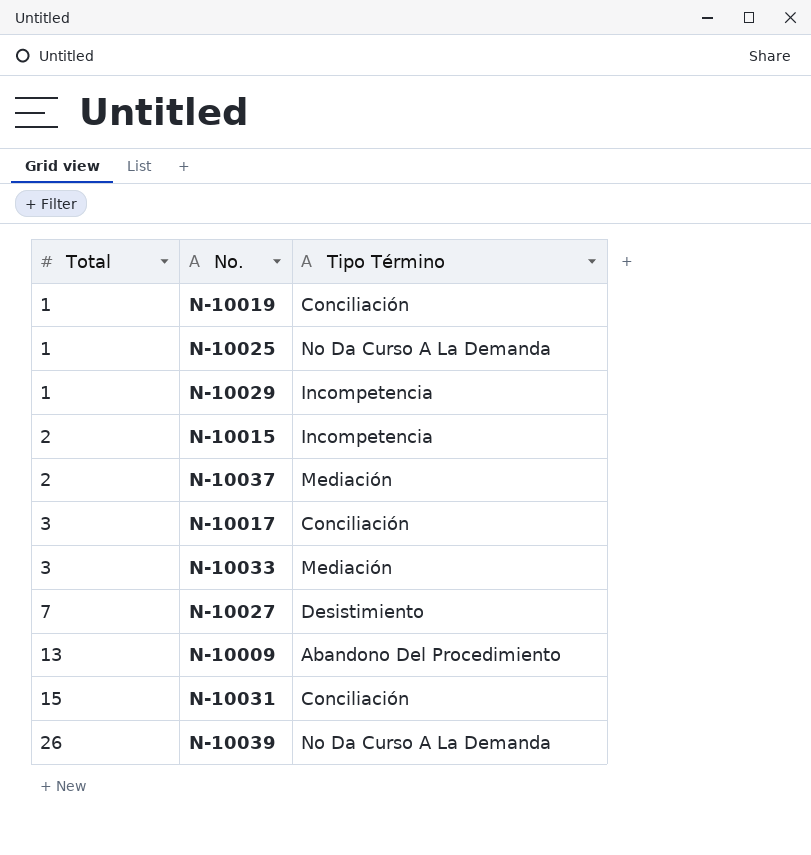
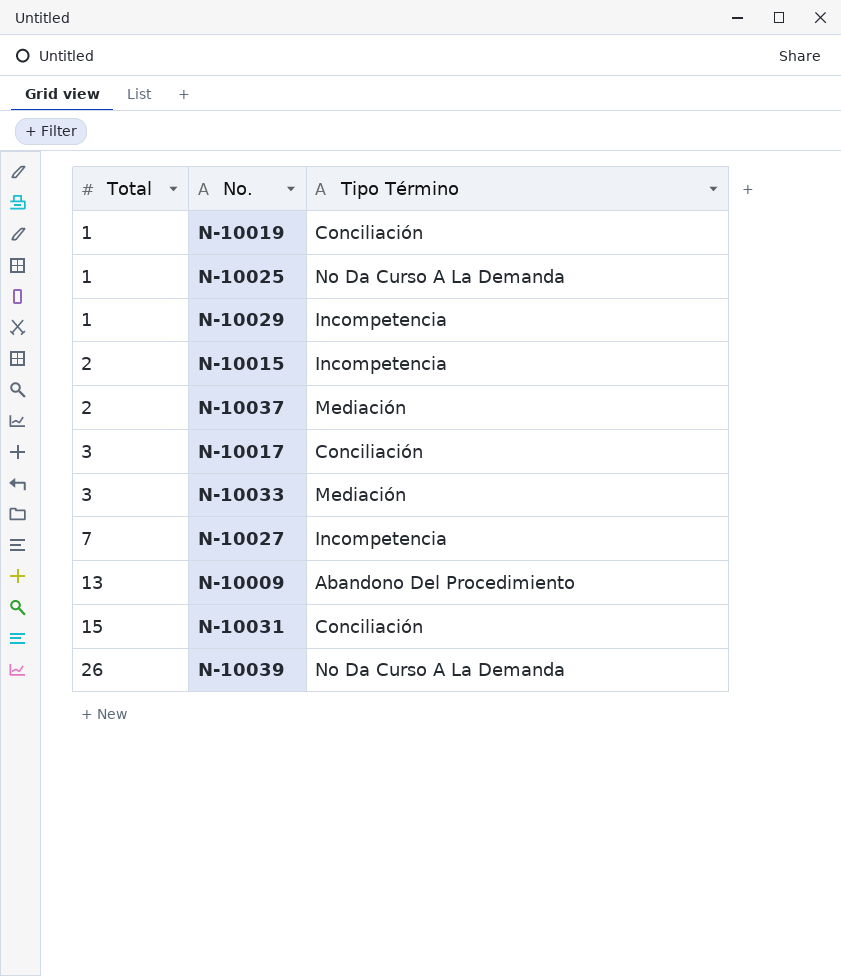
N-10027 | Tipo Término: Desistimiento -> Incompetencia

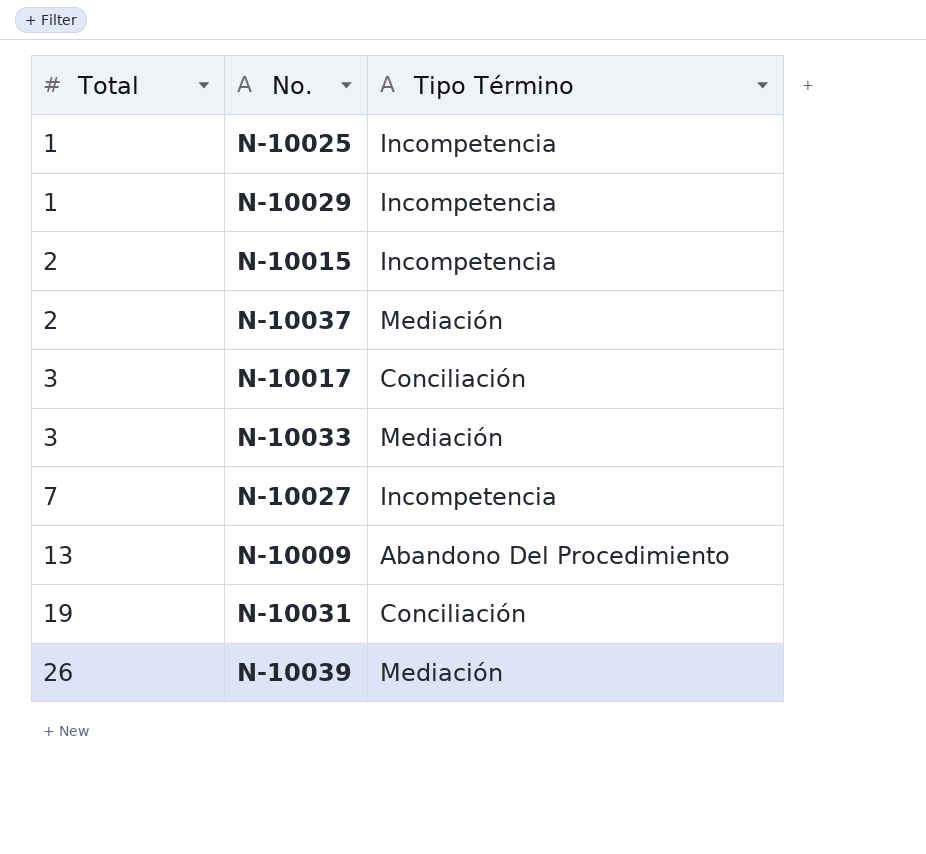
row N-10019: 1 | Conciliación -> none
N-10025 | Tipo Término: No Da Curso A La Demanda -> Incompetencia
N-10031 | Total: 15 -> 19
N-10039 | Tipo Término: No Da Curso A La Demanda -> Mediación

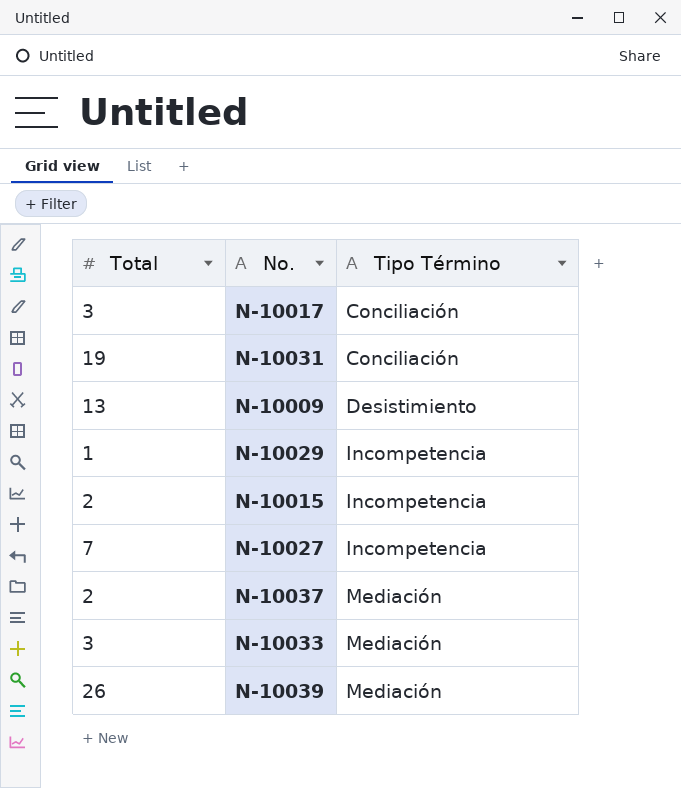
row order: Total ascending -> Tipo Término ascending
row N-10025: 1 | Incompetencia -> none
N-10009 | Tipo Término: Abandono Del Procedimiento -> Desistimiento

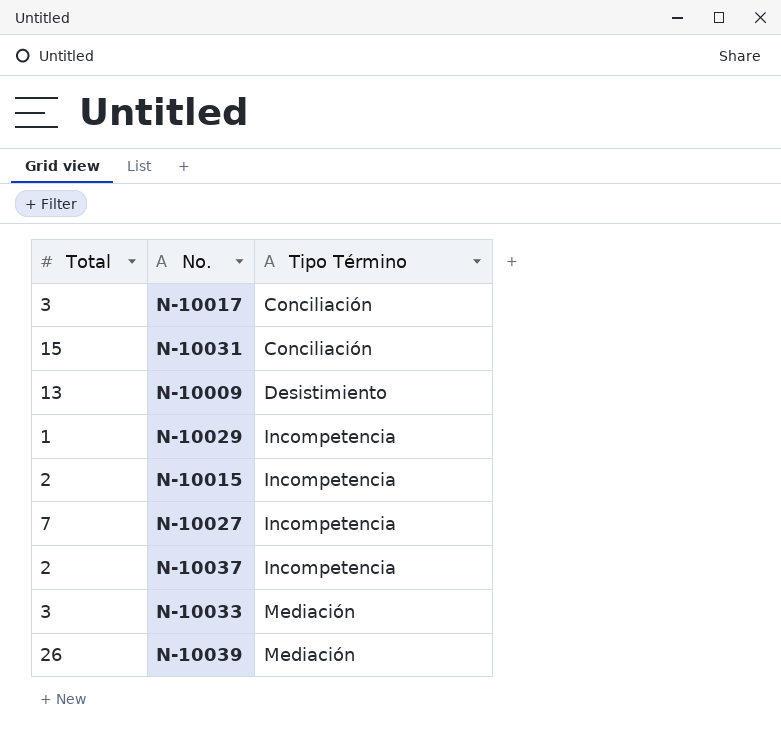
N-10031 | Total: 19 -> 15
N-10037 | Tipo Término: Mediación -> Incompetencia

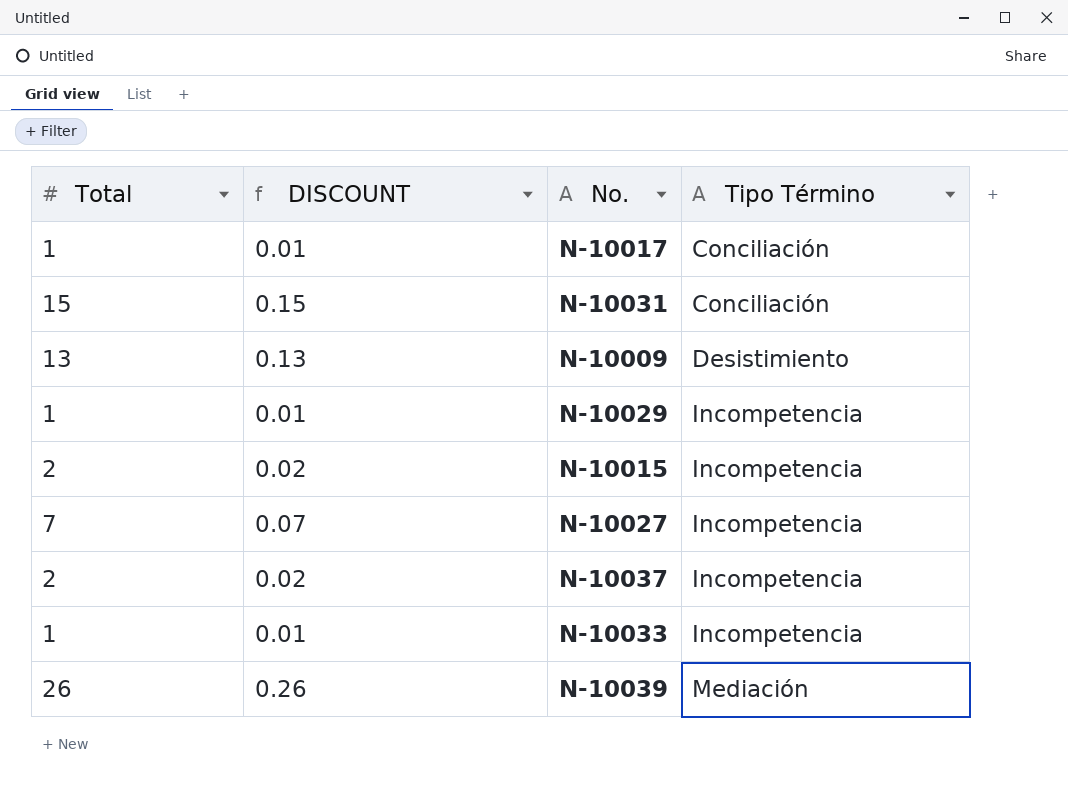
column DISCOUNT | formula: none -> [Total] * 0.01
N-10017 | Total: 3 -> 1
N-10033 | Total: 3 -> 1
N-10033 | Tipo Término: Mediación -> Incompetencia

